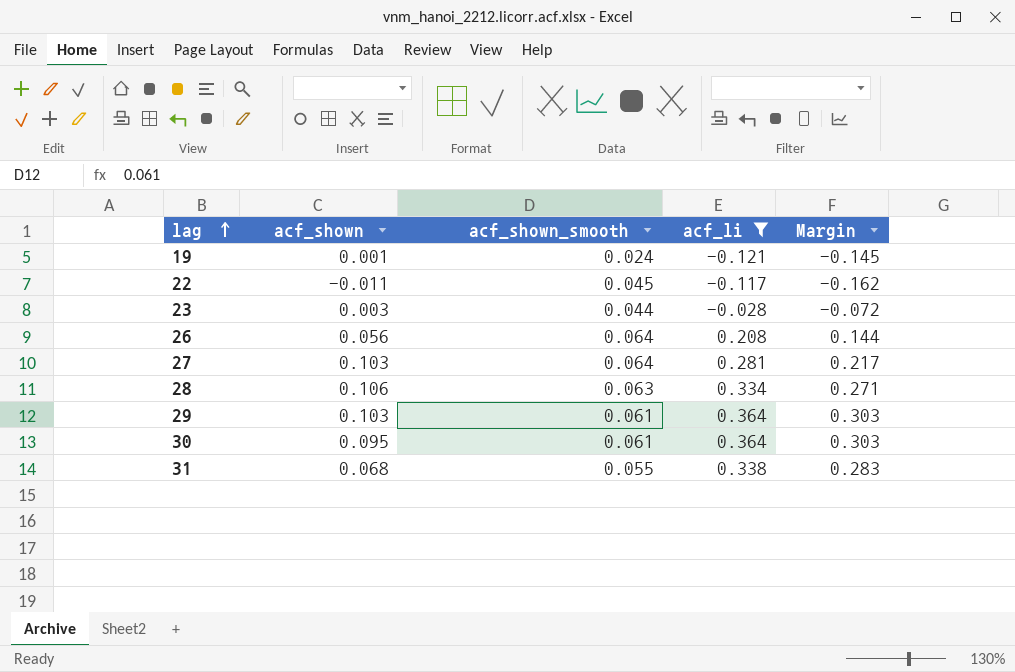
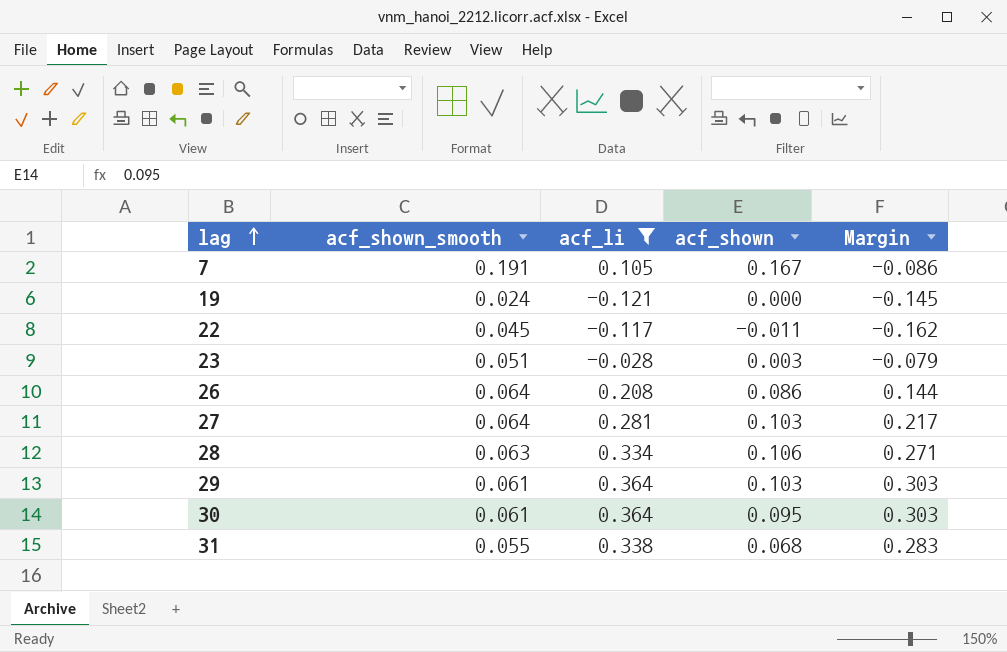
column acf_shown | position: 2 -> 4
row 7: none -> 0.191 | 0.105 | 0.167 | -0.086
19 | acf_shown: 0.001 -> 0.000
23 | acf_shown_smooth: 0.044 -> 0.051
23 | Margin: -0.072 -> -0.079
26 | acf_shown: 0.056 -> 0.086

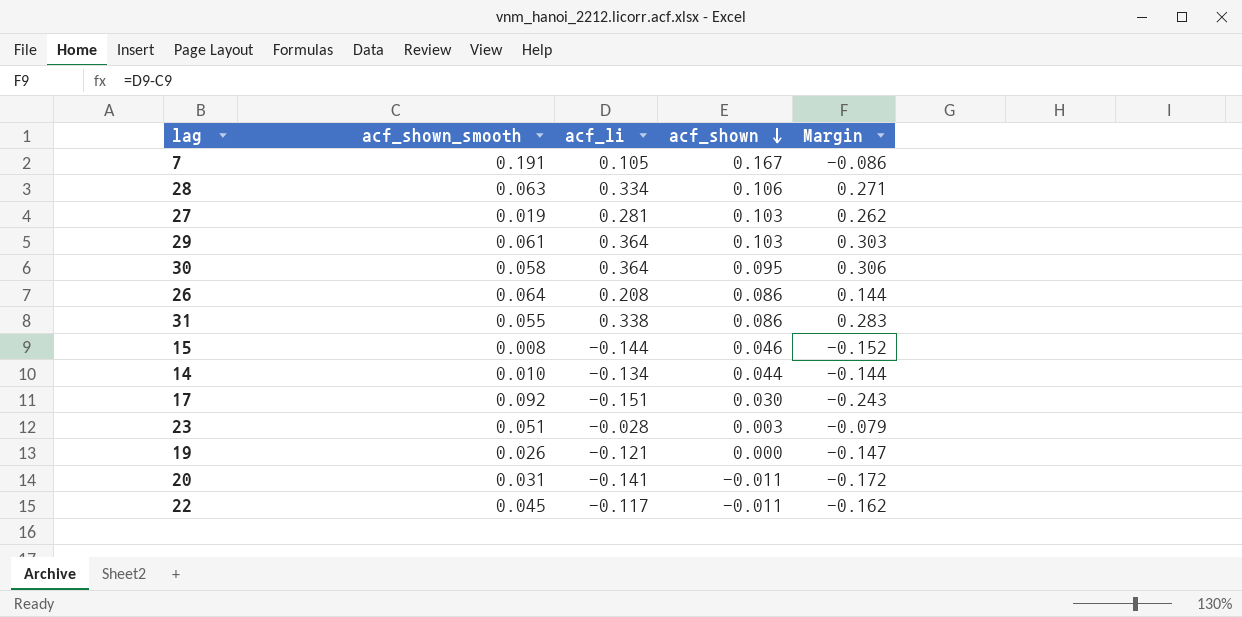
filter: acf_li >= -0.121 -> none
row order: lag ascending -> acf_shown descending
27 | acf_shown_smooth: 0.064 -> 0.019
27 | Margin: 0.217 -> 0.262
30 | acf_shown_smooth: 0.061 -> 0.058
30 | Margin: 0.303 -> 0.306
31 | acf_shown: 0.068 -> 0.086
19 | acf_shown_smooth: 0.024 -> 0.026
19 | Margin: -0.145 -> -0.147

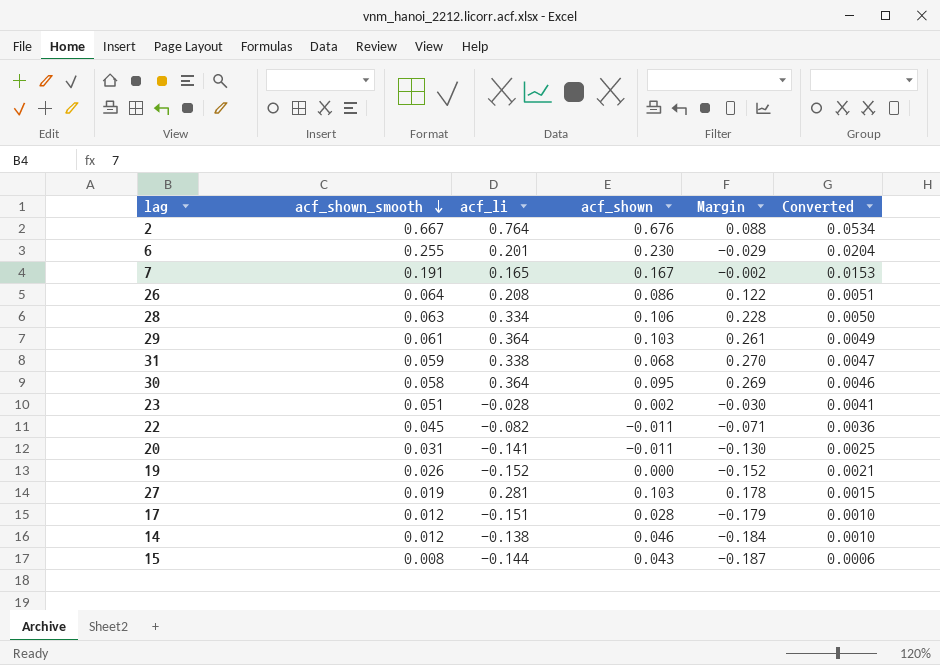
row order: acf_shown descending -> acf_shown_smooth descending
column Margin | formula: [acf_li] - [acf_shown_smooth] -> [acf_li] - [acf_shown]
column Converted | formula: none -> [acf_shown_smooth] * 0.08
row 2: none -> 0.667 | 0.764 | 0.676 | 0.088 | 0.0534
row 6: none -> 0.255 | 0.201 | 0.230 | -0.029 | 0.0204
7 | acf_li: 0.105 -> 0.165
31 | acf_shown_smooth: 0.055 -> 0.059
31 | acf_shown: 0.086 -> 0.068
23 | acf_shown: 0.003 -> 0.002
22 | acf_li: -0.117 -> -0.082
19 | acf_li: -0.121 -> -0.152
17 | acf_shown_smooth: 0.092 -> 0.012
17 | acf_shown: 0.030 -> 0.028
14 | acf_shown_smooth: 0.010 -> 0.012
14 | acf_li: -0.134 -> -0.138
14 | acf_shown: 0.044 -> 0.046
15 | acf_shown: 0.046 -> 0.043

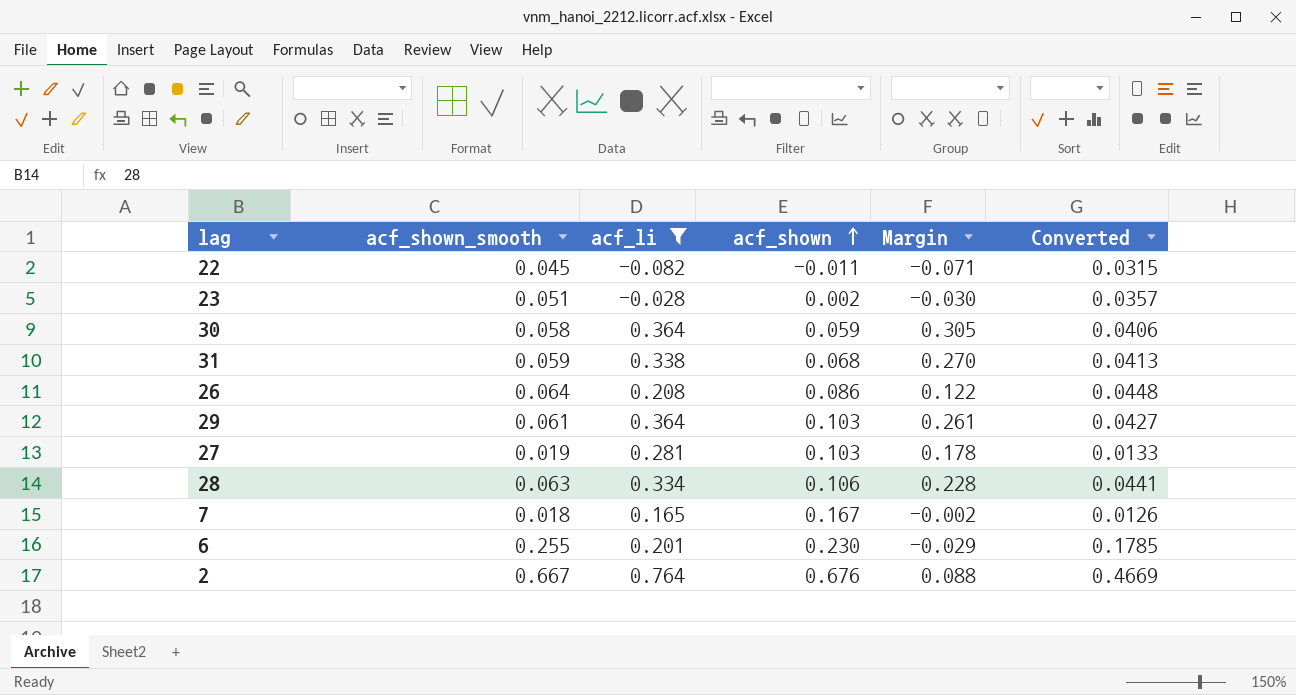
filter: none -> acf_li >= -0.082
row order: acf_shown_smooth descending -> acf_shown ascending
column Converted | formula: [acf_shown_smooth] * 0.08 -> [acf_shown_smooth] * 0.7
30 | acf_shown: 0.095 -> 0.059
30 | Margin: 0.269 -> 0.305
7 | acf_shown_smooth: 0.191 -> 0.018

